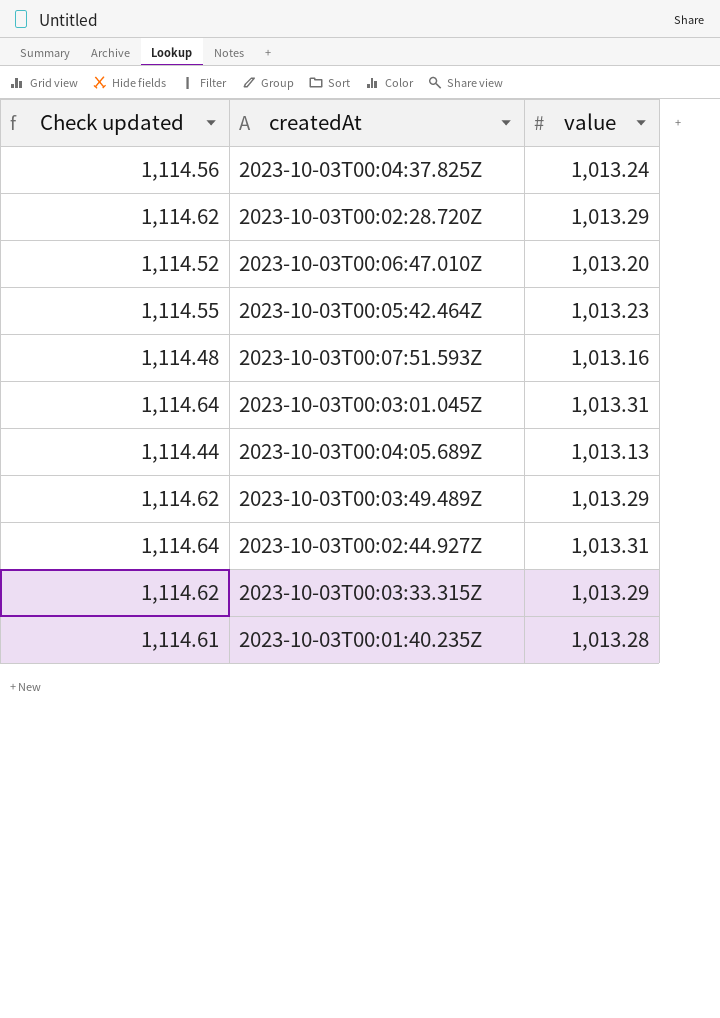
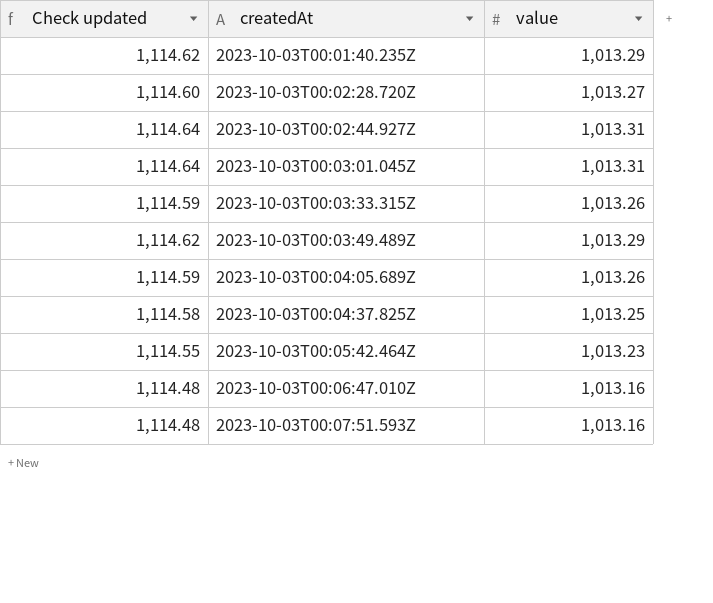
row order: none -> createdAt ascending
2023-10-03T00:01:40.235Z | Check updated: 1,114.61 -> 1,114.62
2023-10-03T00:01:40.235Z | value: 1,013.28 -> 1,013.29
2023-10-03T00:02:28.720Z | Check updated: 1,114.62 -> 1,114.60
2023-10-03T00:02:28.720Z | value: 1,013.29 -> 1,013.27
2023-10-03T00:03:33.315Z | Check updated: 1,114.62 -> 1,114.59
2023-10-03T00:03:33.315Z | value: 1,013.29 -> 1,013.26
2023-10-03T00:04:05.689Z | Check updated: 1,114.44 -> 1,114.59
2023-10-03T00:04:05.689Z | value: 1,013.13 -> 1,013.26
2023-10-03T00:04:37.825Z | Check updated: 1,114.56 -> 1,114.58
2023-10-03T00:04:37.825Z | value: 1,013.24 -> 1,013.25
2023-10-03T00:06:47.010Z | Check updated: 1,114.52 -> 1,114.48
2023-10-03T00:06:47.010Z | value: 1,013.20 -> 1,013.16

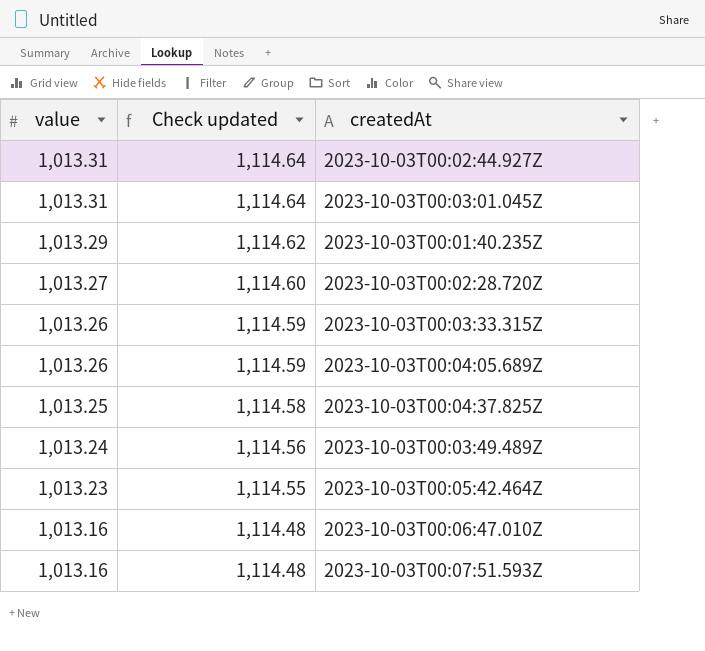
row order: createdAt ascending -> value descending
column value | position: 3 -> 1
2023-10-03T00:03:49.489Z | value: 1,013.29 -> 1,013.24
2023-10-03T00:03:49.489Z | Check updated: 1,114.62 -> 1,114.56

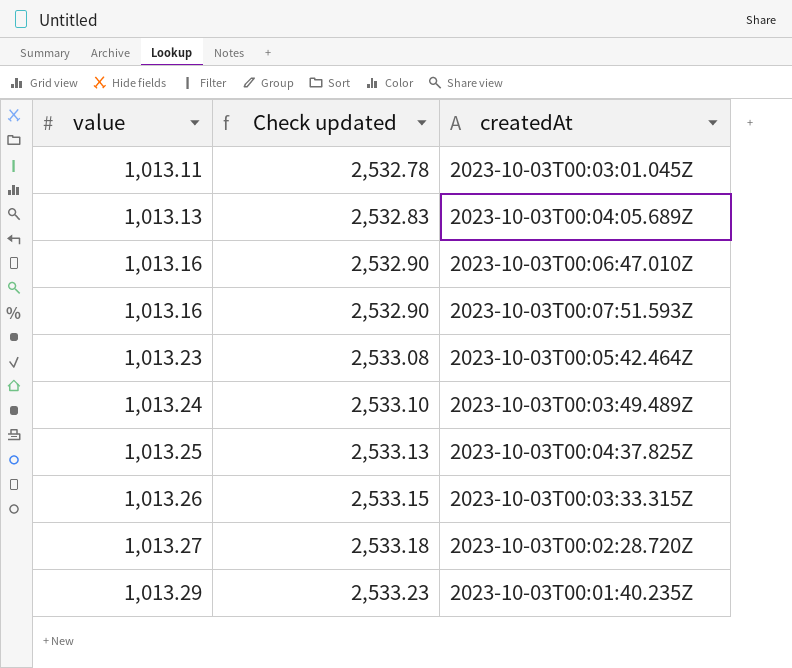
row order: value descending -> value ascending
column Check updated | formula: [value] * 1.1 -> [value] * 2.5
row 2023-10-03T00:02:44.927Z: 1,013.31 | 1,114.64 -> none
2023-10-03T00:03:01.045Z | value: 1,013.31 -> 1,013.11
2023-10-03T00:04:05.689Z | value: 1,013.26 -> 1,013.13

